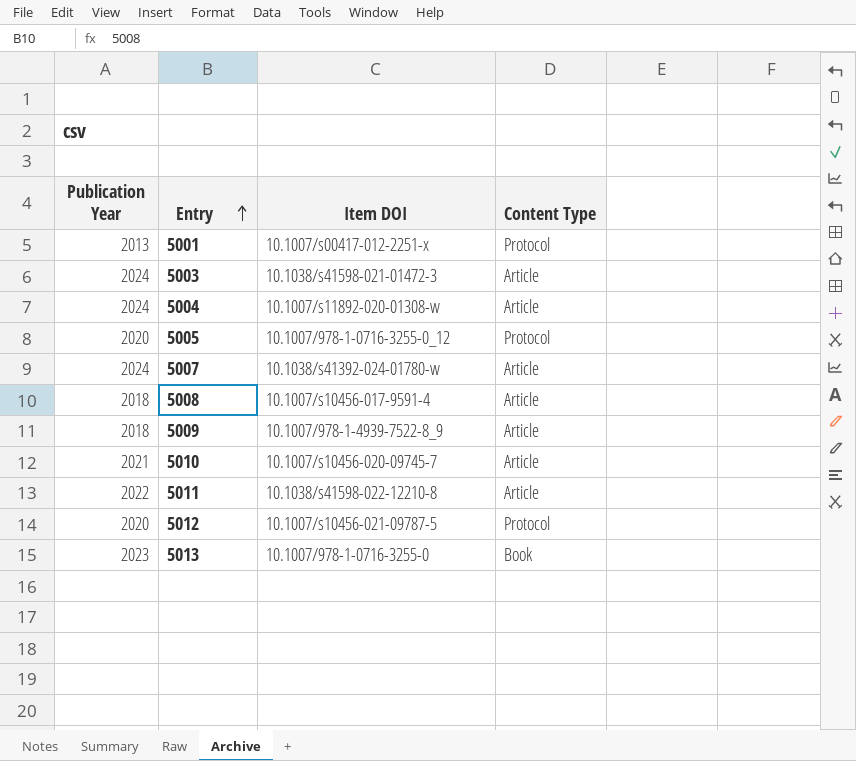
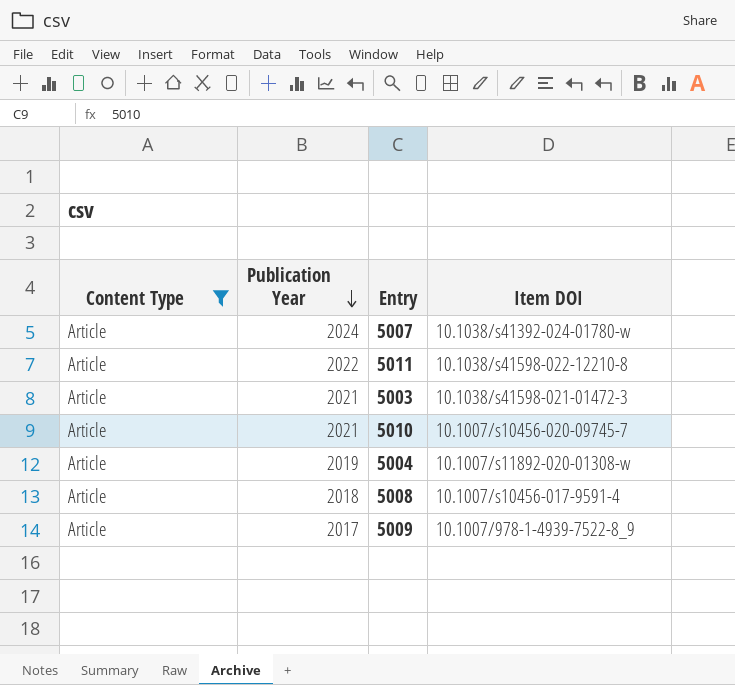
filter: none -> Content Type = Article
row order: Entry ascending -> Publication Year descending
column Content Type | position: 4 -> 1
5003 | Publication Year: 2024 -> 2021
5004 | Publication Year: 2024 -> 2019
5009 | Publication Year: 2018 -> 2017

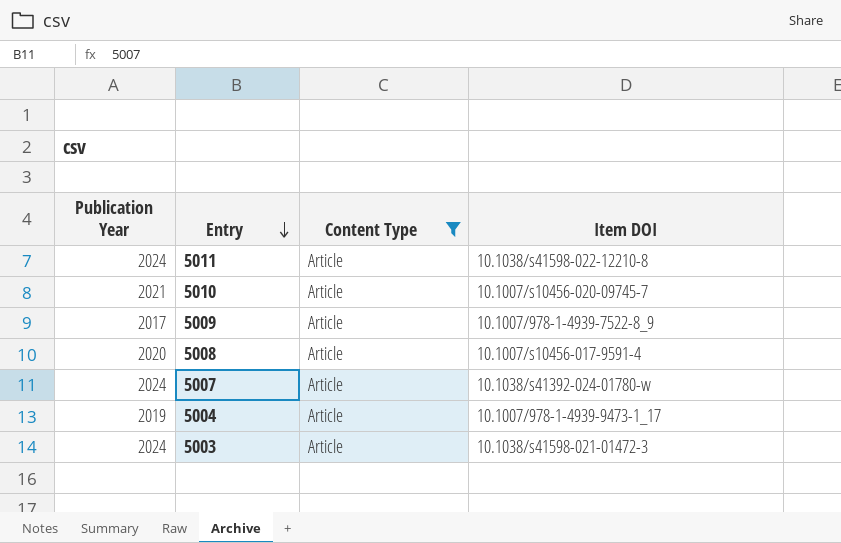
row order: Publication Year descending -> Entry descending
column Content Type | position: 1 -> 3
5011 | Publication Year: 2022 -> 2024
5008 | Publication Year: 2018 -> 2020
5004 | Item DOI: 10.1007/s11892-020-01308-w -> 10.1007/978-1-4939-9473-1_17
5003 | Publication Year: 2021 -> 2024

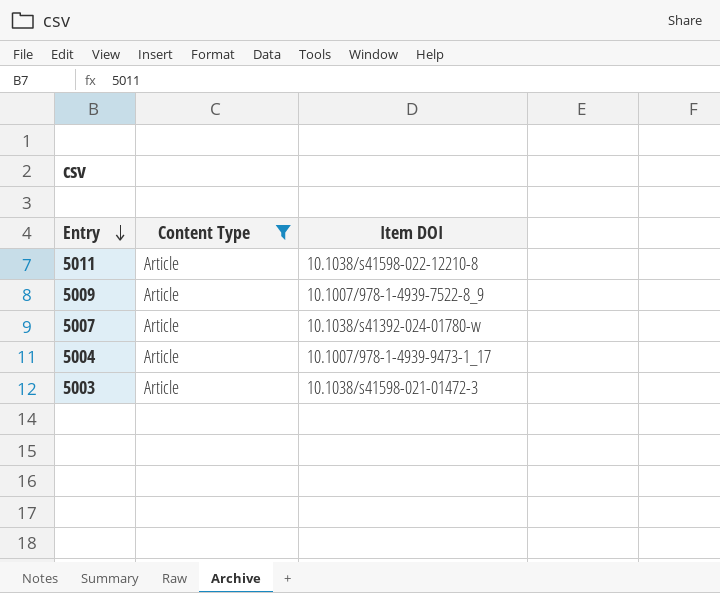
column Publication Year | position: 1 -> none
row 5010: 2021 | Article | 10.1007/s10456-020-09745-7 -> none
row 5008: 2020 | Article | 10.1007/s10456-017-9591-4 -> none

